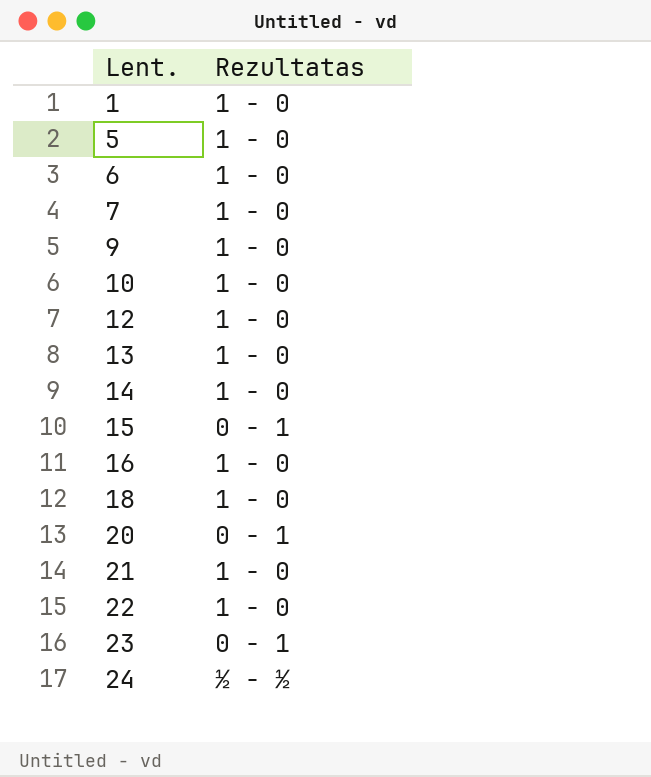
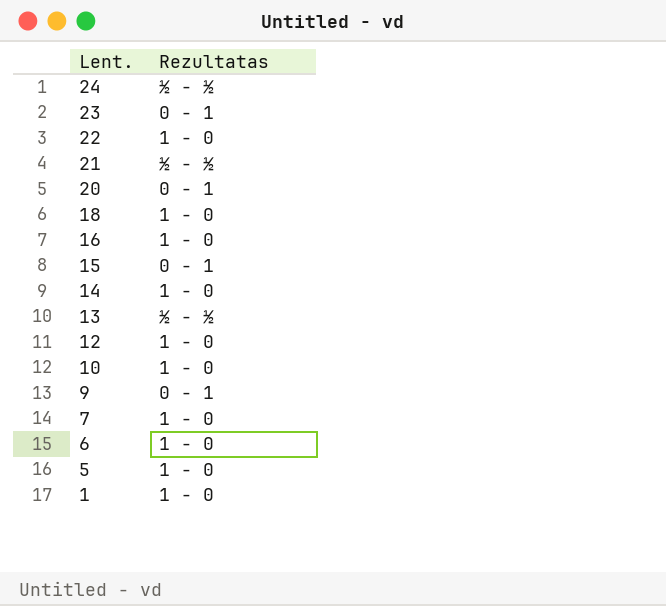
row order: Lent. ascending -> Lent. descending
21 | Rezultatas: 1 - 0 -> ½ - ½
13 | Rezultatas: 1 - 0 -> ½ - ½
9 | Rezultatas: 1 - 0 -> 0 - 1

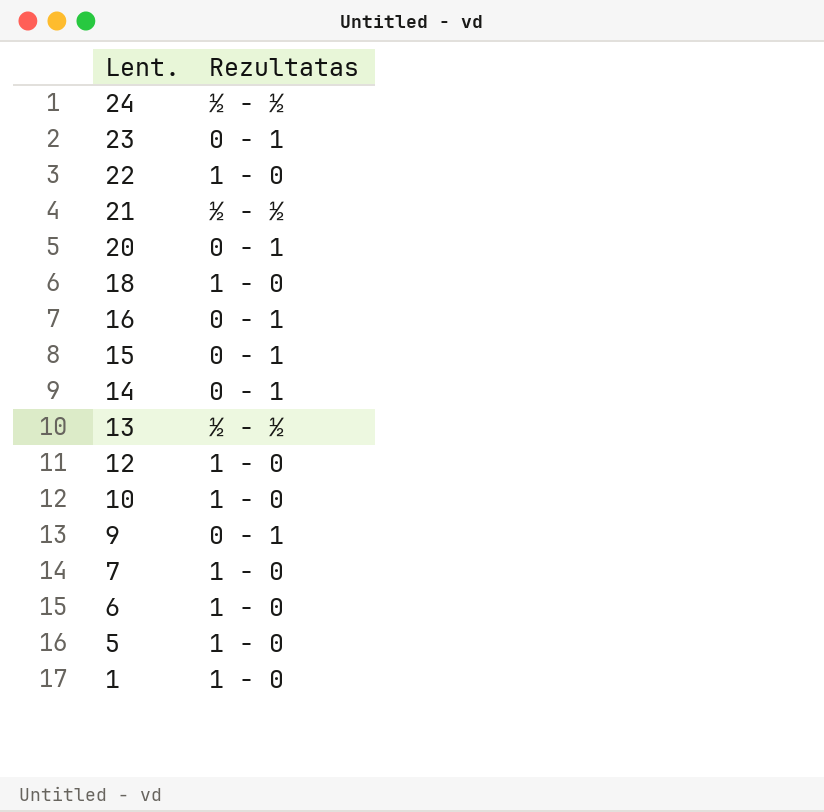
16 | Rezultatas: 1 - 0 -> 0 - 1
14 | Rezultatas: 1 - 0 -> 0 - 1

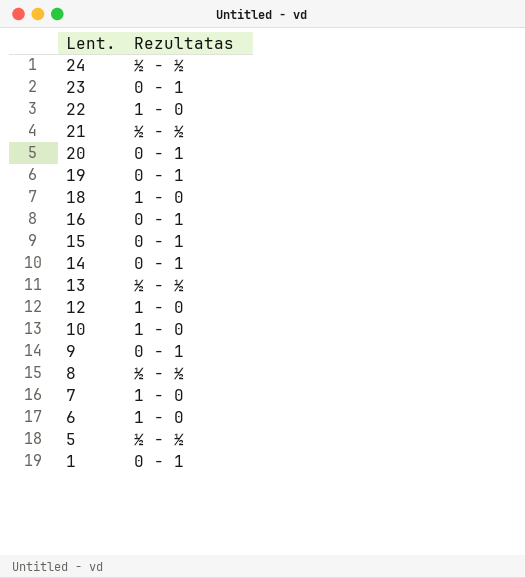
row 19: none -> 0 - 1
row 8: none -> ½ - ½
5 | Rezultatas: 1 - 0 -> ½ - ½
1 | Rezultatas: 1 - 0 -> 0 - 1

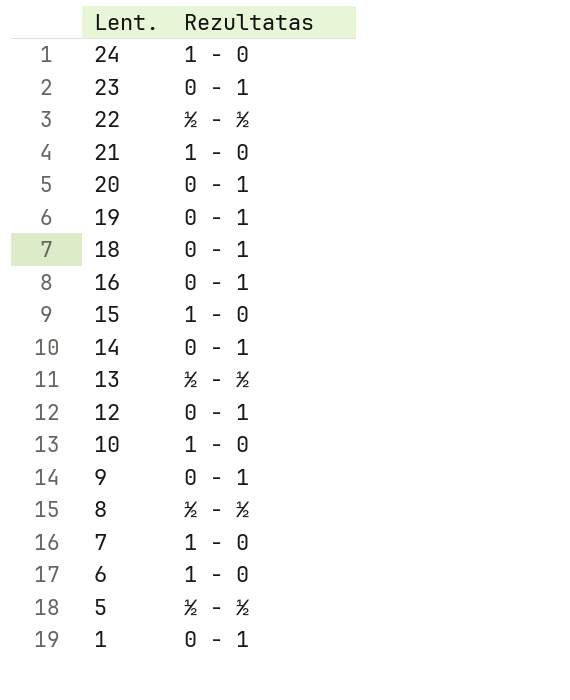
24 | Rezultatas: ½ - ½ -> 1 - 0
22 | Rezultatas: 1 - 0 -> ½ - ½
21 | Rezultatas: ½ - ½ -> 1 - 0
18 | Rezultatas: 1 - 0 -> 0 - 1
15 | Rezultatas: 0 - 1 -> 1 - 0
12 | Rezultatas: 1 - 0 -> 0 - 1

